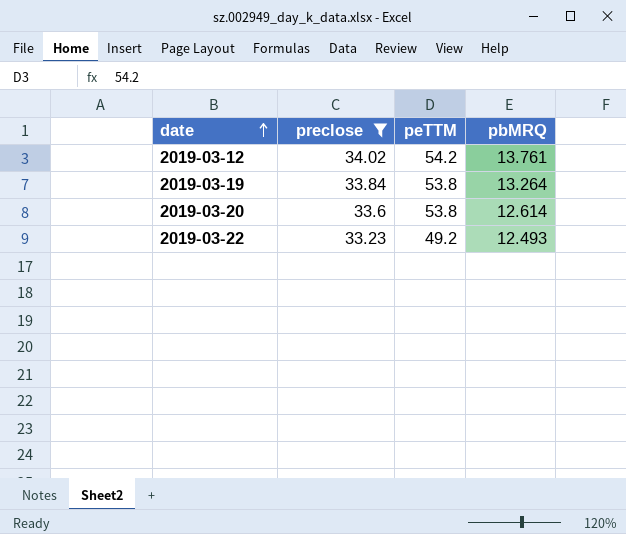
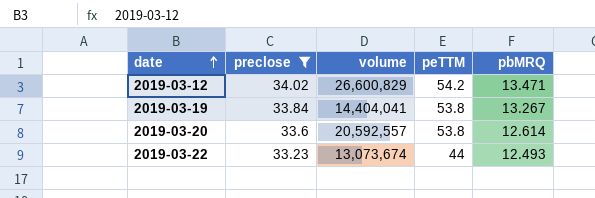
column volume | position: none -> 3
2019-03-12 | pbMRQ: 13.761 -> 13.471
2019-03-19 | pbMRQ: 13.264 -> 13.267
2019-03-22 | peTTM: 49.2 -> 44

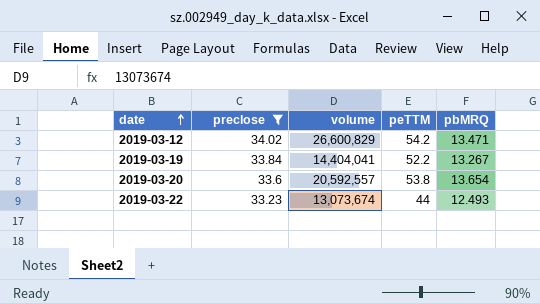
2019-03-19 | peTTM: 53.8 -> 52.2
2019-03-20 | pbMRQ: 12.614 -> 13.654

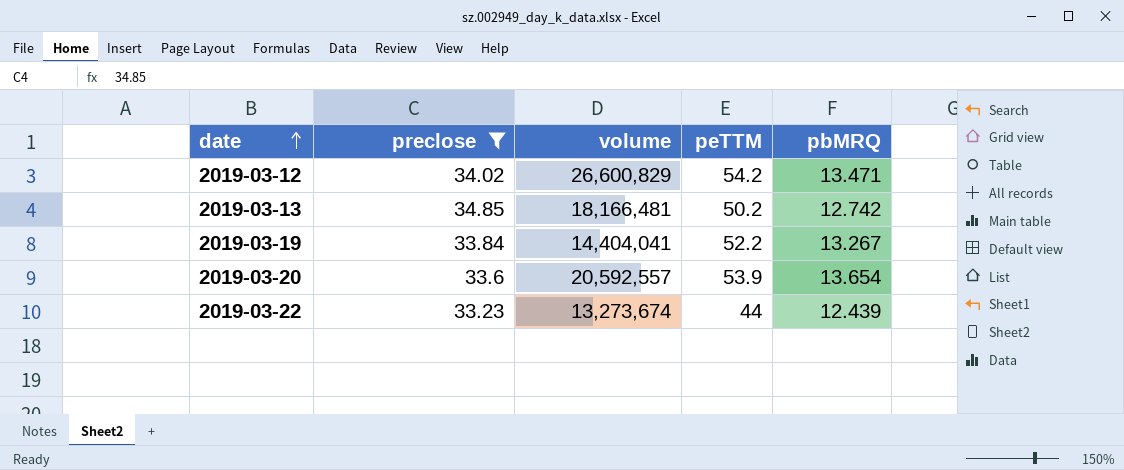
row 2019-03-13: none -> 34.85 | 18,166,481 | 50.2 | 12.742
2019-03-20 | peTTM: 53.8 -> 53.9
2019-03-22 | volume: 13,073,674 -> 13,273,674
2019-03-22 | pbMRQ: 12.493 -> 12.439

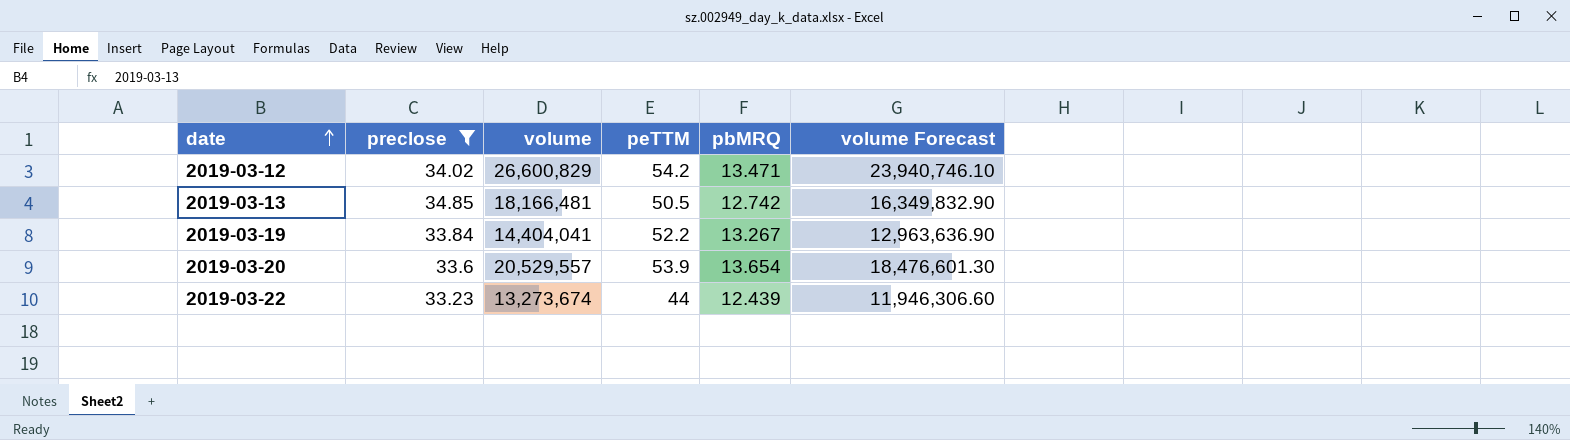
column volume Forecast | formula: none -> [volume] * 0.9
2019-03-13 | peTTM: 50.2 -> 50.5
2019-03-20 | volume: 20,592,557 -> 20,529,557

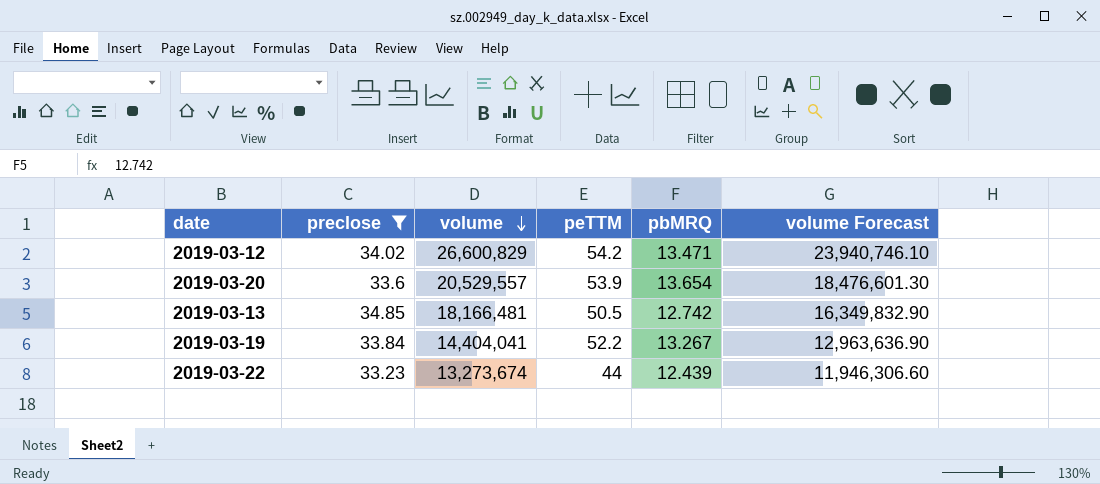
row order: date ascending -> volume descending

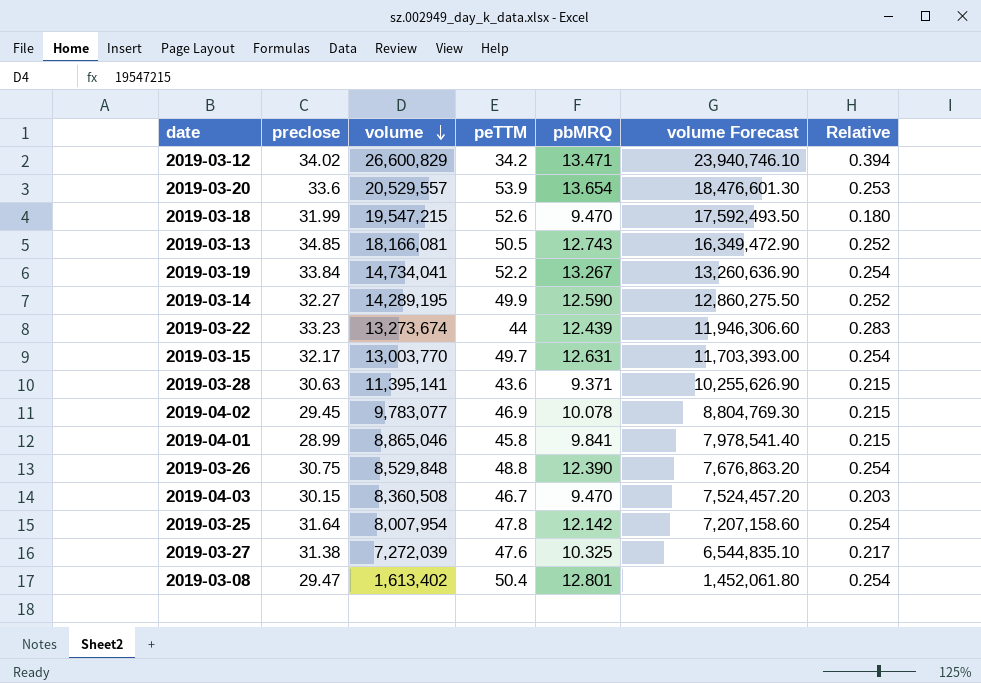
filter: preclose >= 33.23 -> none
column Relative | formula: none -> [pbMRQ] / [peTTM]
2019-03-12 | peTTM: 54.2 -> 34.2
2019-03-13 | volume: 18,166,481 -> 18,166,081
2019-03-13 | pbMRQ: 12.742 -> 12.743
2019-03-13 | volume Forecast: 16,349,832.90 -> 16,349,472.90
2019-03-19 | volume: 14,404,041 -> 14,734,041
2019-03-19 | volume Forecast: 12,963,636.90 -> 13,260,636.90

